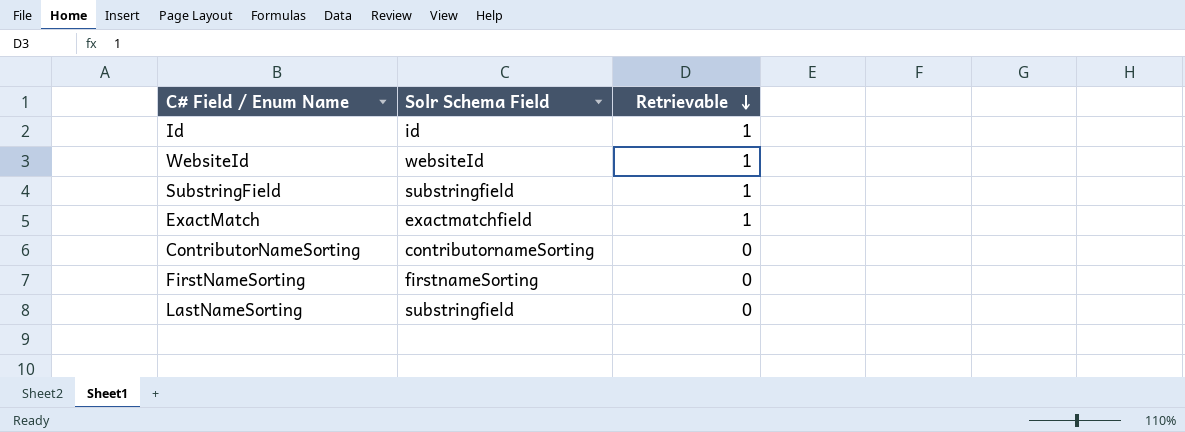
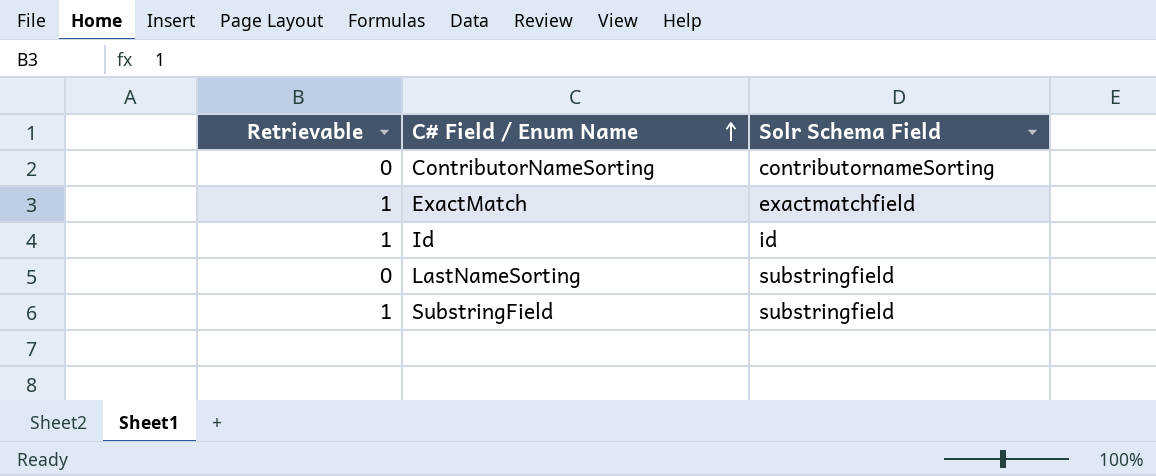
row order: Retrievable descending -> C# Field / Enum Name ascending
column Retrievable | position: 3 -> 1
row WebsiteId: websiteId | 1 -> none
row FirstNameSorting: firstnameSorting | 0 -> none

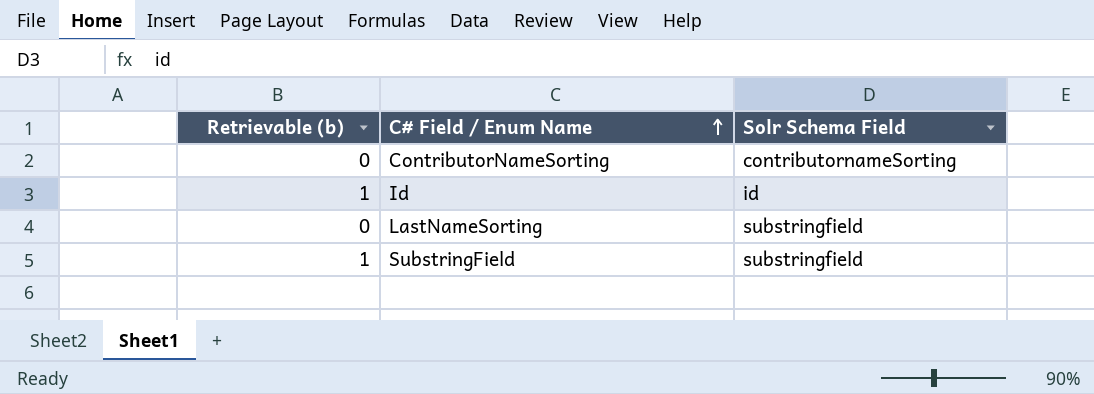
column name: Retrievable -> Retrievable (b)
row ExactMatch: 1 | exactmatchfield -> none

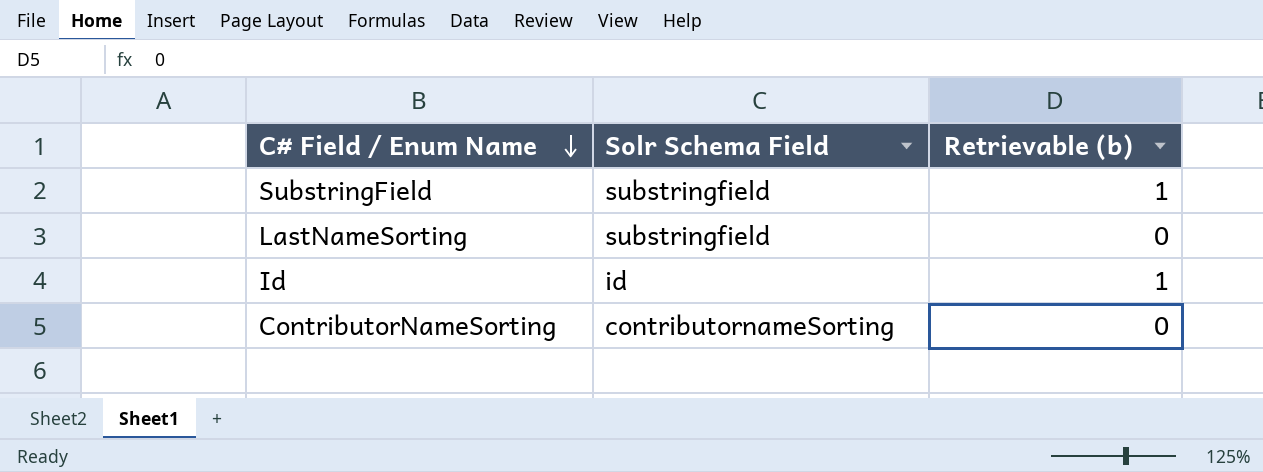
row order: C# Field / Enum Name ascending -> C# Field / Enum Name descending
column Retrievable (b) | position: 1 -> 3

